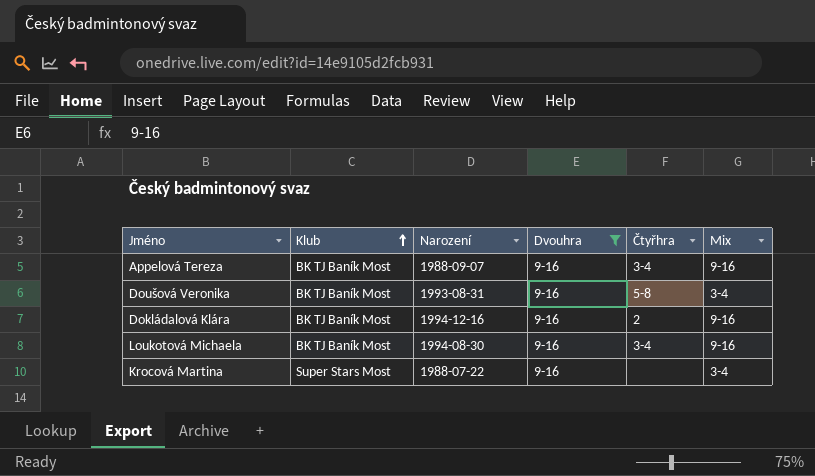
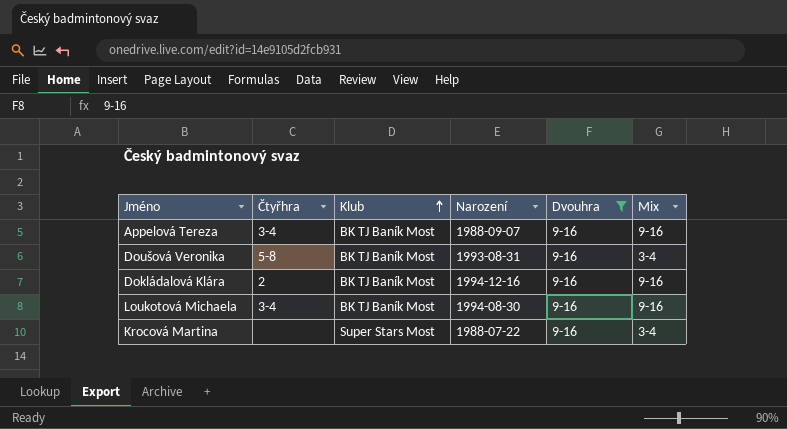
column Čtyřhra | position: 5 -> 2

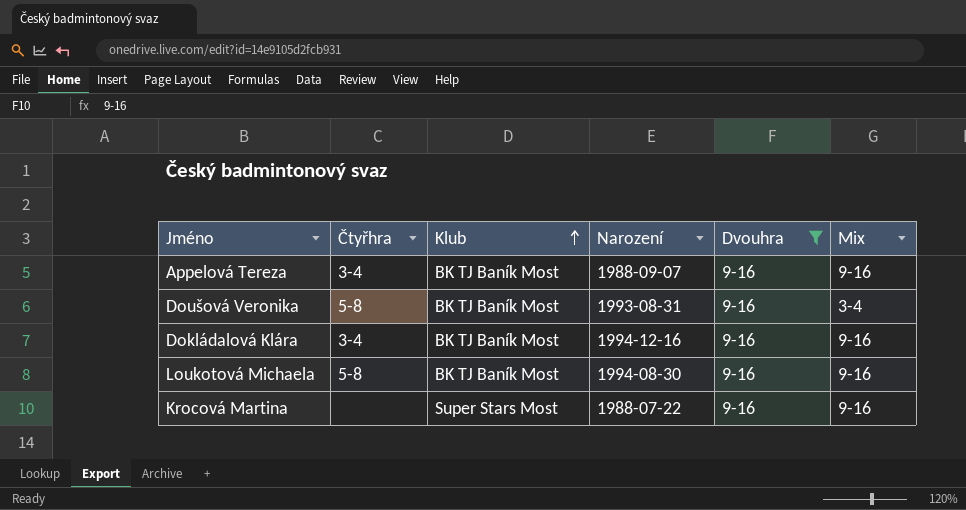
Dokládalová Klára | Čtyřhra: 2 -> 3-4
Loukotová Michaela | Čtyřhra: 3-4 -> 5-8
Krocová Martina | Mix: 3-4 -> 9-16

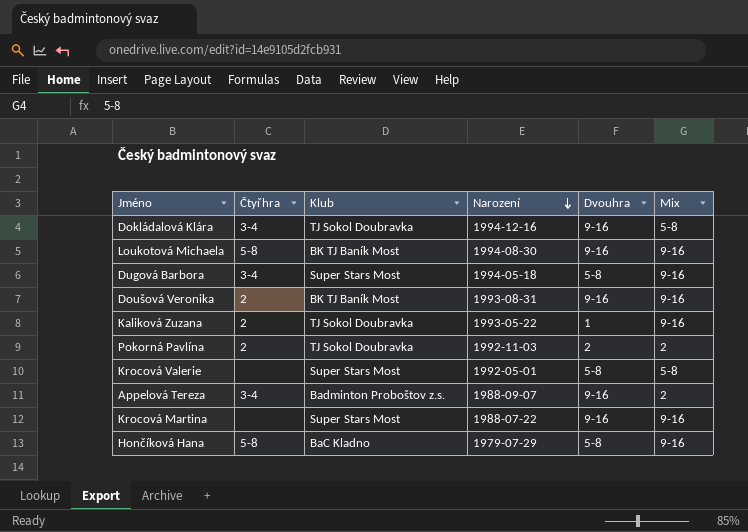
filter: Dvouhra = 9-16 -> none
row order: Klub ascending -> Narození descending
Dokládalová Klára | Klub: BK TJ Baník Most -> TJ Sokol Doubravka
Dokládalová Klára | Mix: 9-16 -> 5-8
Doušová Veronika | Čtyřhra: 5-8 -> 2
Doušová Veronika | Mix: 3-4 -> 9-16
Appelová Tereza | Klub: BK TJ Baník Most -> Badminton Proboštov z.s.
Appelová Tereza | Mix: 9-16 -> 2

